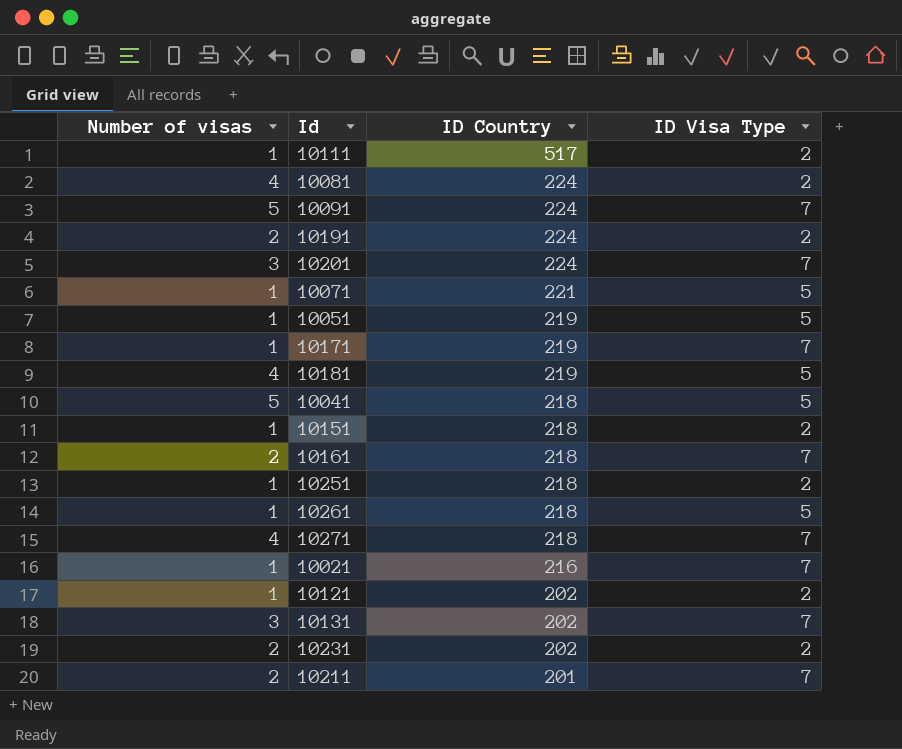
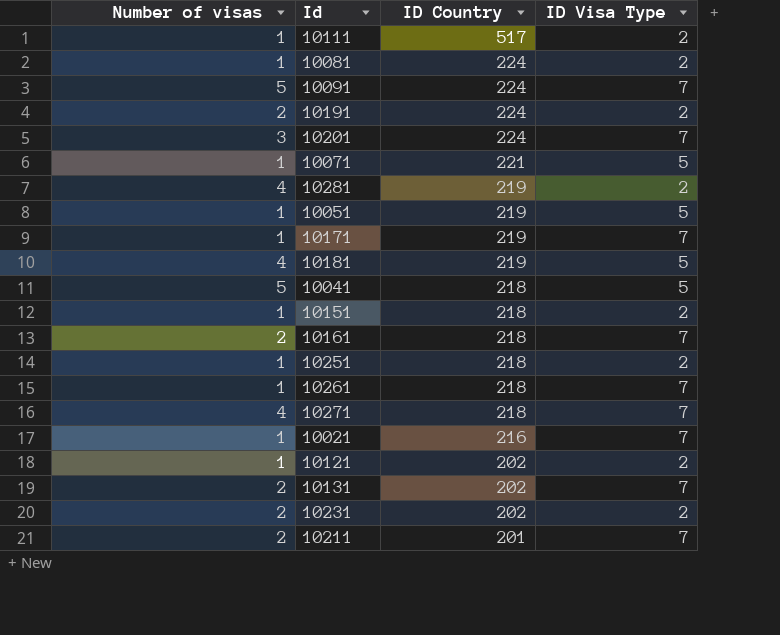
10081 | Number of visas: 4 -> 1
row 10281: none -> 4 | 219 | 2
10261 | ID Visa Type: 5 -> 7
10131 | Number of visas: 3 -> 2

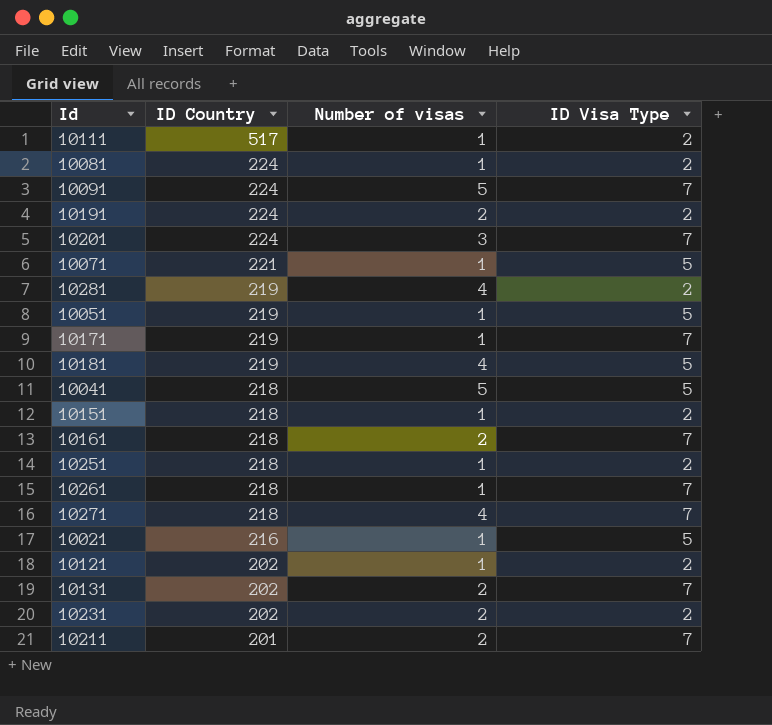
column Number of visas | position: 1 -> 3
10021 | ID Visa Type: 7 -> 5

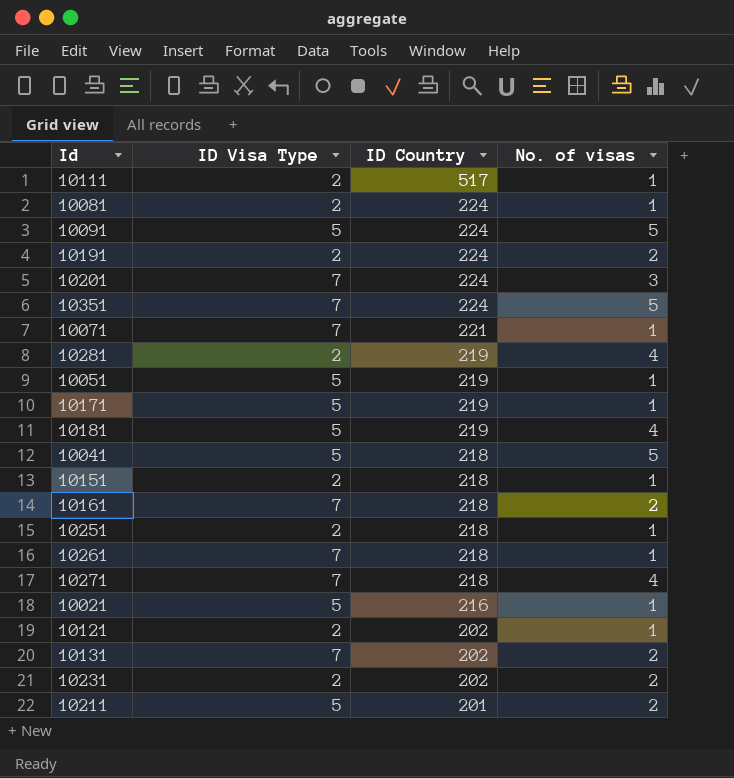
column ID Visa Type | position: 4 -> 2
column name: Number of visas -> No. of visas
10091 | ID Visa Type: 7 -> 5
row 10351: none -> 7 | 224 | 5
10071 | ID Visa Type: 5 -> 7
10171 | ID Visa Type: 7 -> 5
10211 | ID Visa Type: 7 -> 5

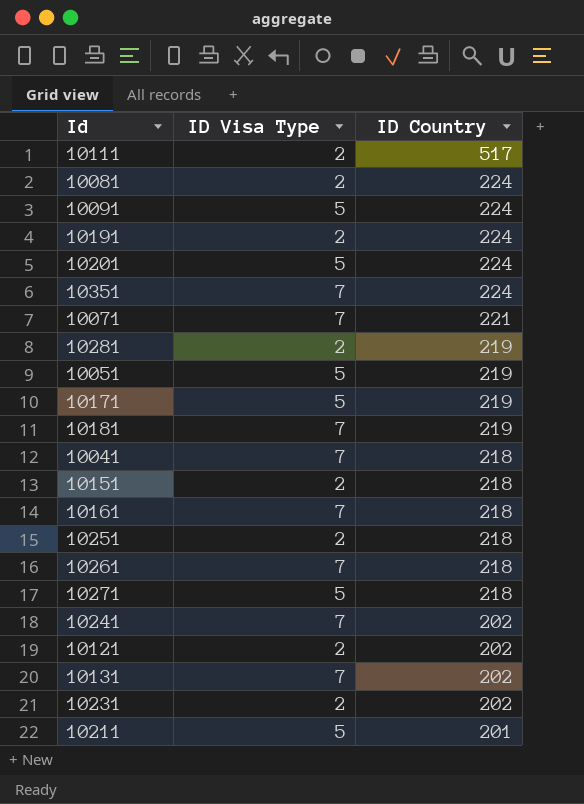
column No. of visas | position: 4 -> none
row 10021: 5 | 216 | 1 -> none
10201 | ID Visa Type: 7 -> 5
10181 | ID Visa Type: 5 -> 7
10041 | ID Visa Type: 5 -> 7
10271 | ID Visa Type: 7 -> 5
row 10241: none -> 7 | 202

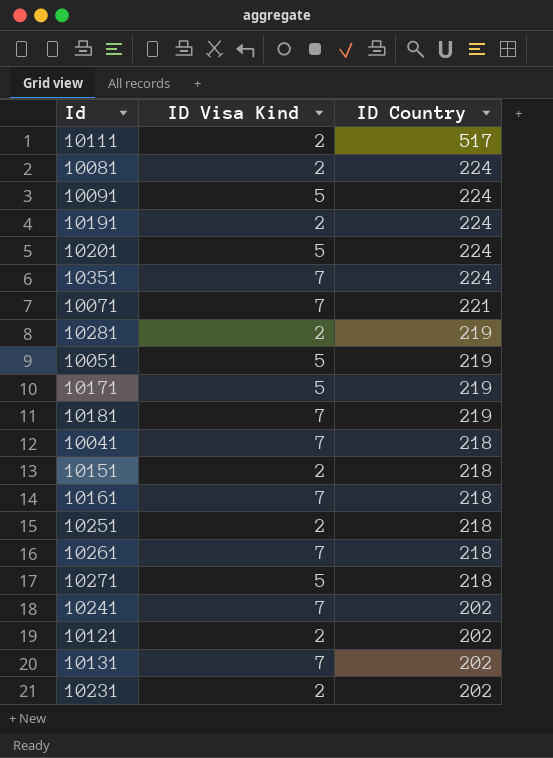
column name: ID Visa Type -> ID Visa Kind
row 10211: 5 | 201 -> none

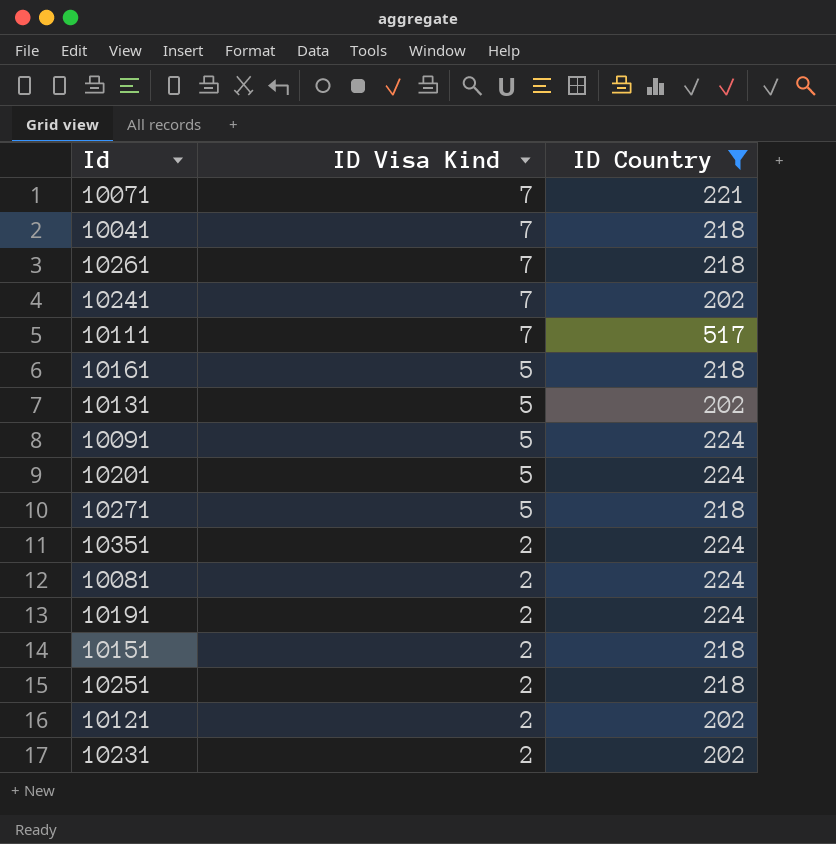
filter: none -> ID Country != 219
row order: ID Country descending -> ID Visa Kind descending
10111 | ID Visa Kind: 2 -> 7
10161 | ID Visa Kind: 7 -> 5
10131 | ID Visa Kind: 7 -> 5
10351 | ID Visa Kind: 7 -> 2

